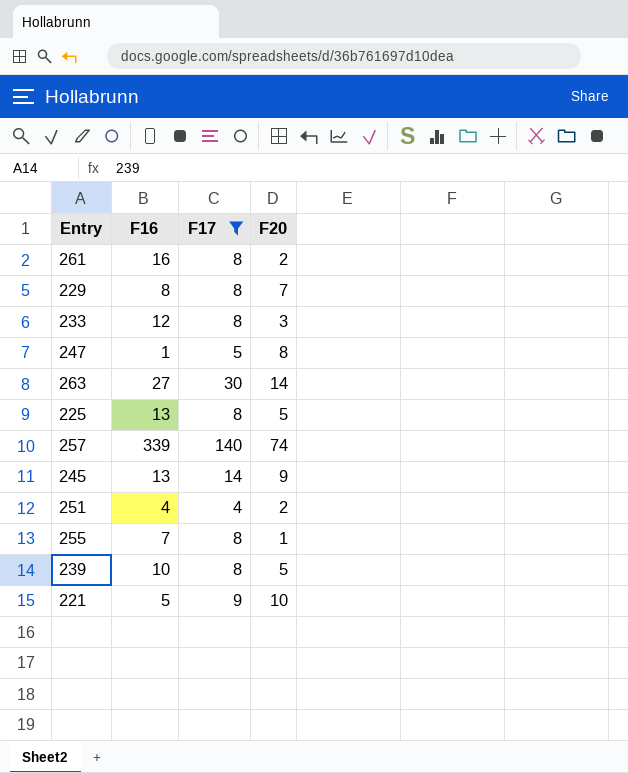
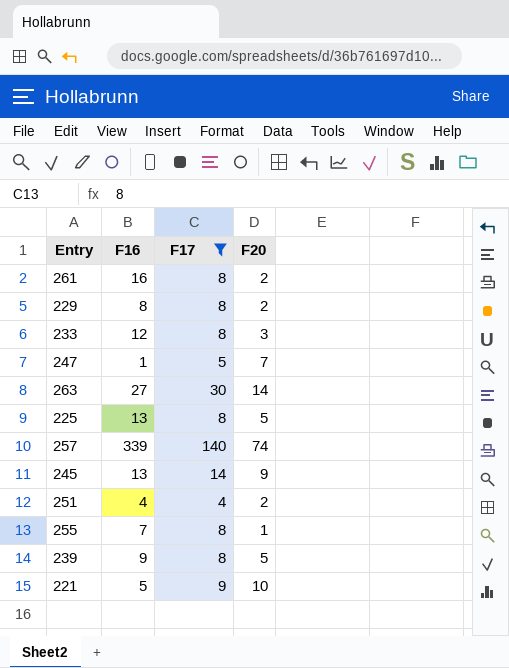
229 | F20: 7 -> 2
247 | F20: 8 -> 7
239 | F16: 10 -> 9

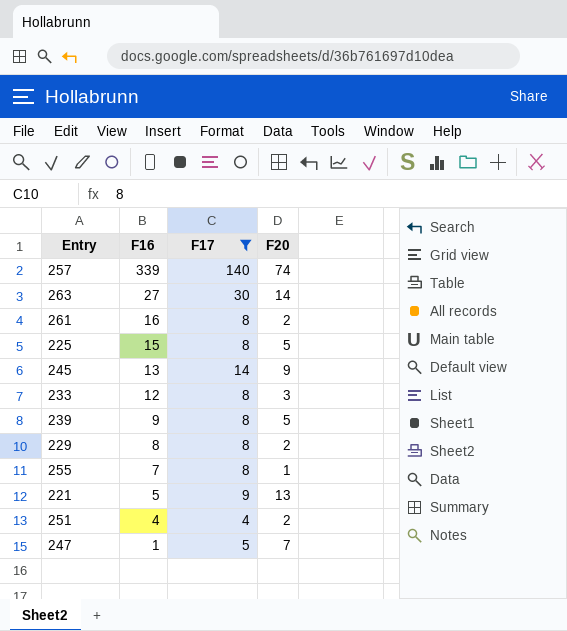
row order: none -> F16 descending
225 | F16: 13 -> 15
221 | F20: 10 -> 13

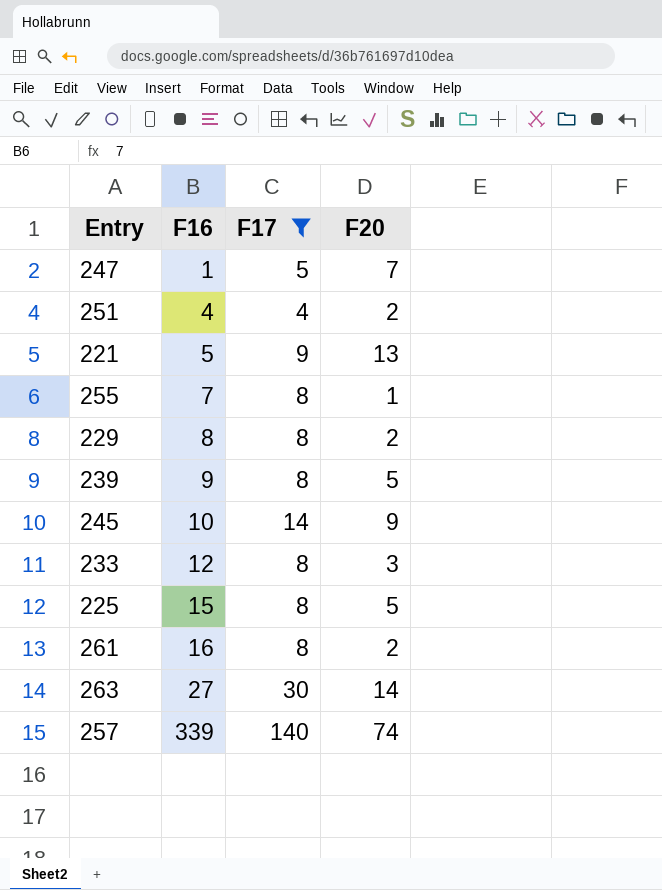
row order: F16 descending -> F16 ascending
245 | F16: 13 -> 10

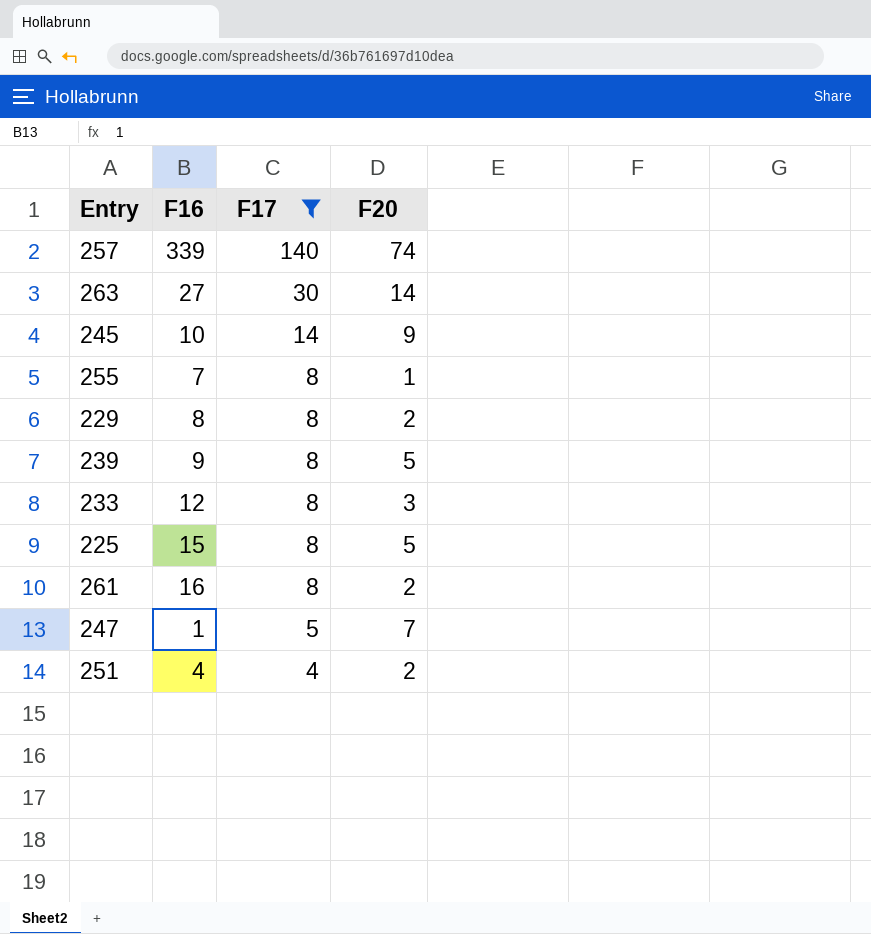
row order: F16 ascending -> F17 descending
row 221: 5 | 9 | 13 -> none

